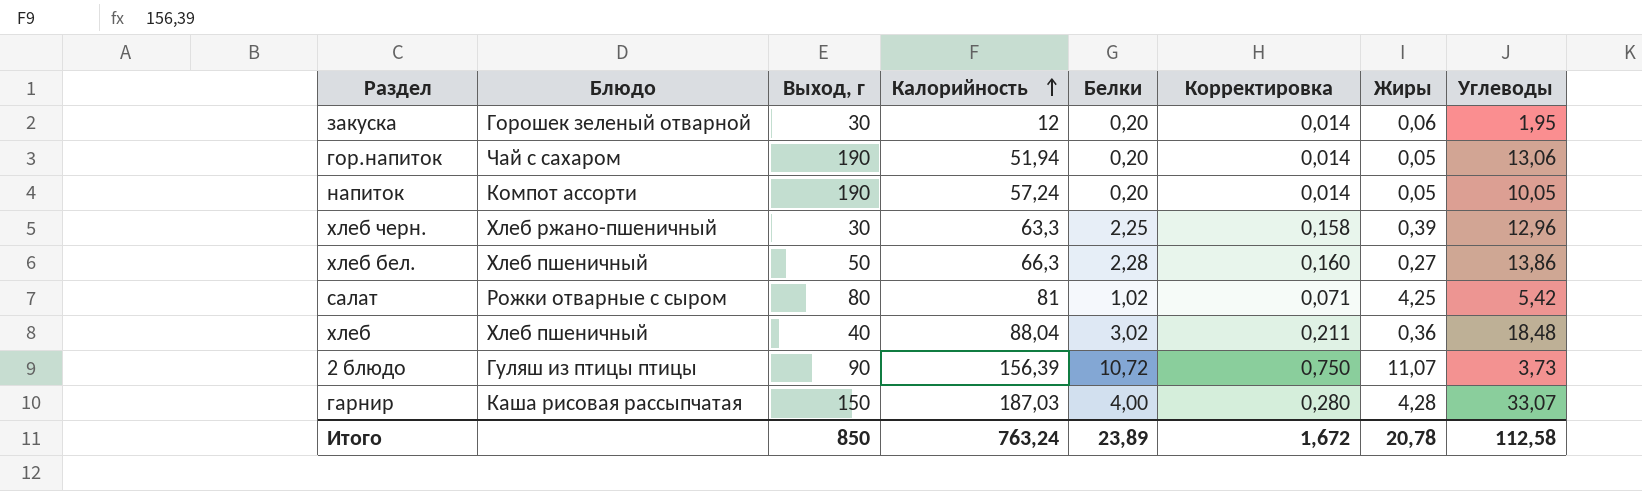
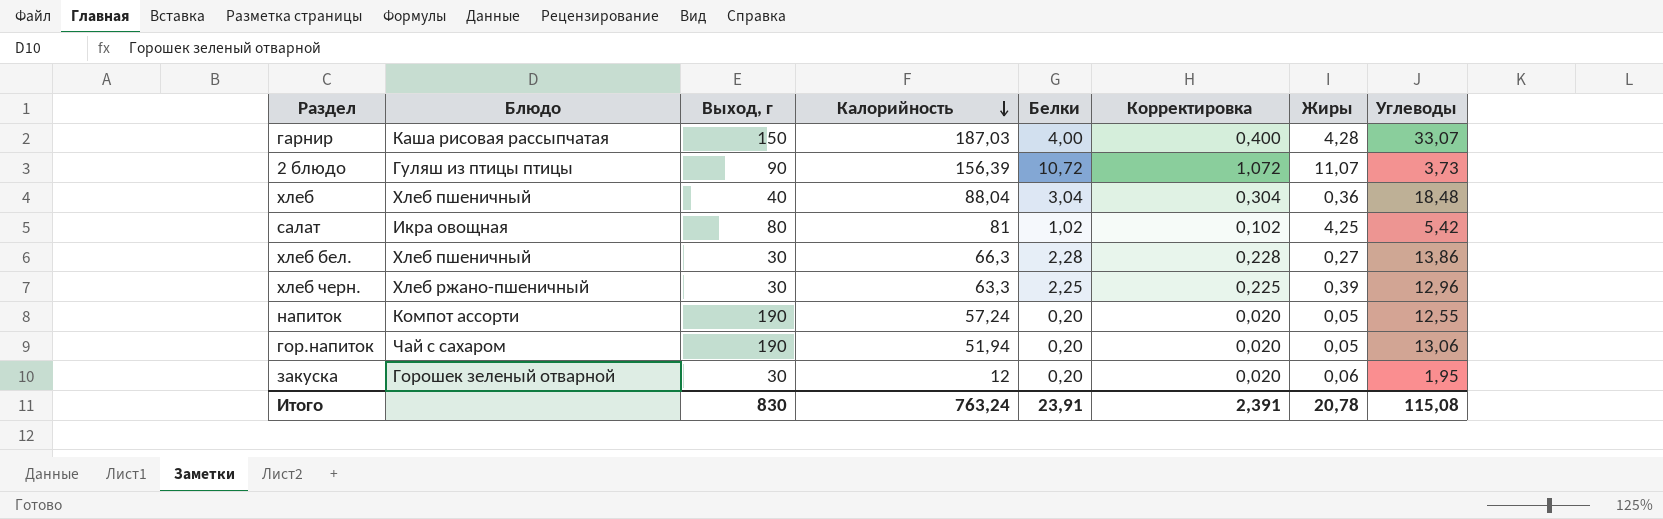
row order: Калорийность ascending -> Калорийность descending
column Корректировка | formula: [Белки] * 0,07 -> [Белки] * 0,1
хлеб | Белки: 3,02 -> 3,04
салат | Блюдо: Рожки отварные с сыром -> Икра овощная
хлеб бел. | Выход, г: 50 -> 30
напиток | Углеводы: 10,05 -> 12,55
Итого | Выход, г: 850 -> 830
Итого | Белки: 23,89 -> 23,91
Итого | Корректировка: 1,672 -> 2,391
Итого | Углеводы: 112,58 -> 115,08

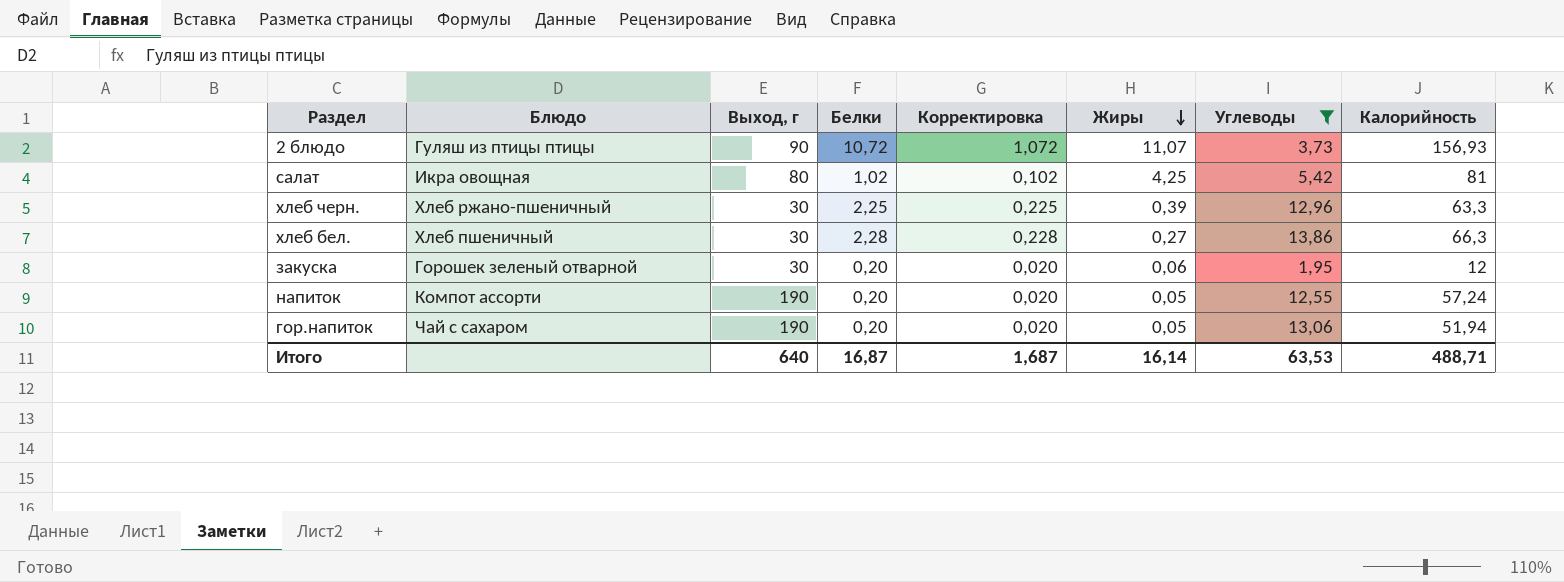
filter: none -> Углеводы <= 13,86
row order: Калорийность descending -> Жиры descending
column Калорийность | position: 4 -> 8
2 блюдо | Калорийность: 156,39 -> 156,93
Итого | Выход, г: 830 -> 640
Итого | Белки: 23,91 -> 16,87
Итого | Корректировка: 2,391 -> 1,687
Итого | Жиры: 20,78 -> 16,14
Итого | Углеводы: 115,08 -> 63,53
Итого | Калорийность: 763,24 -> 488,71

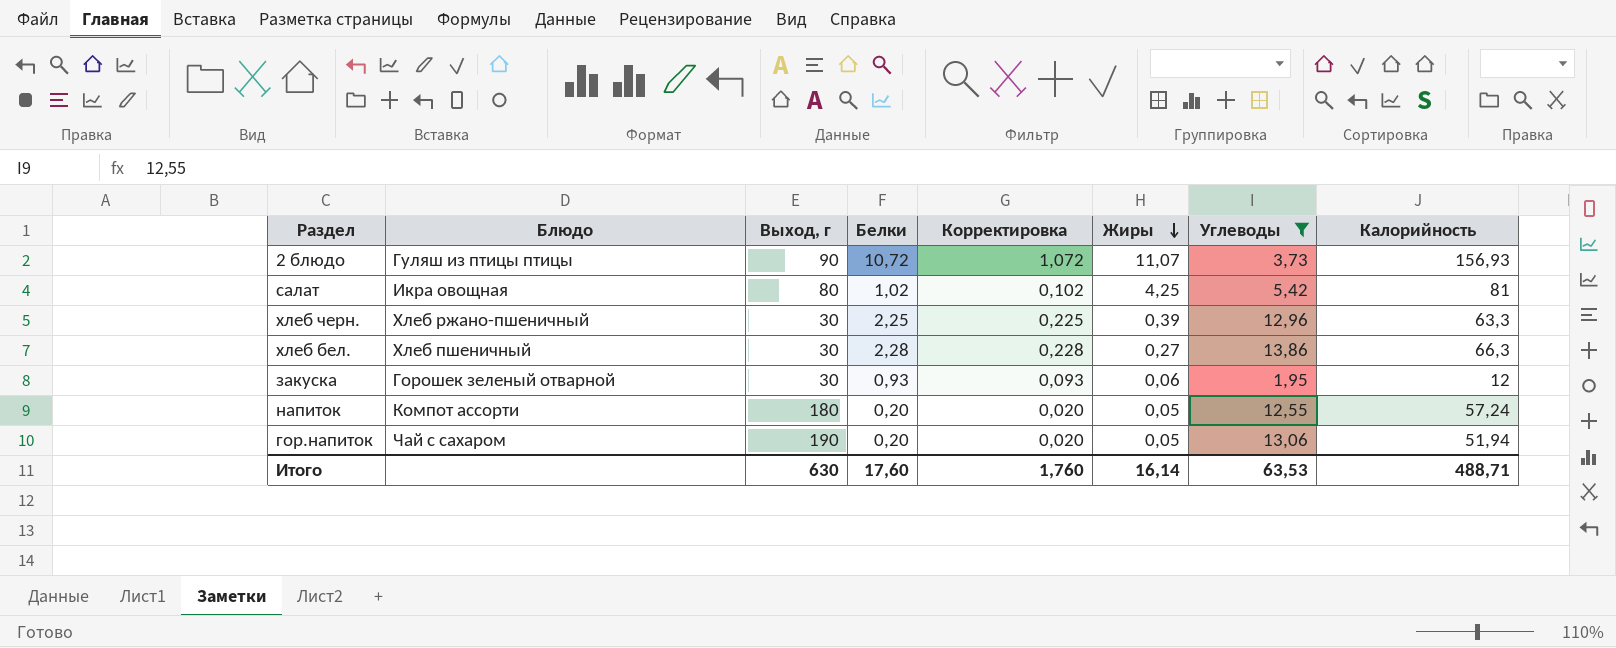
закуска | Белки: 0,20 -> 0,93
закуска | Корректировка: 0,020 -> 0,093
напиток | Выход, г: 190 -> 180
Итого | Выход, г: 640 -> 630
Итого | Белки: 16,87 -> 17,60
Итого | Корректировка: 1,687 -> 1,760

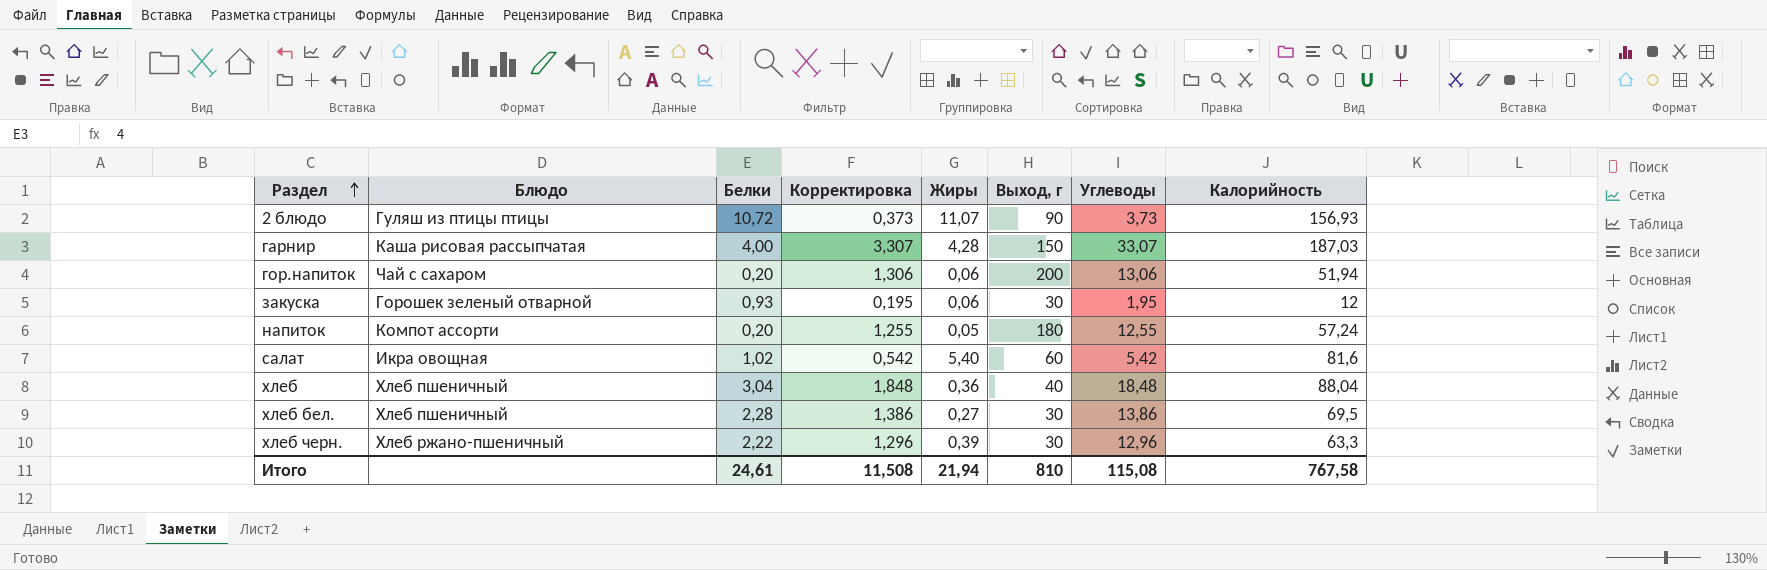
filter: Углеводы <= 13,86 -> none
row order: Жиры descending -> Раздел ascending
column Корректировка | formula: [Белки] * 0,1 -> [Углеводы] * 0,1
column Выход, г | position: 3 -> 6
гор.напиток | Жиры: 0,05 -> 0,06
гор.напиток | Выход, г: 190 -> 200
салат | Жиры: 4,25 -> 5,40
салат | Выход, г: 80 -> 60
салат | Калорийность: 81 -> 81,6
хлеб бел. | Калорийность: 66,3 -> 69,5
хлеб черн. | Белки: 2,25 -> 2,22
Итого | Белки: 17,60 -> 24,61
Итого | Корректировка: 1,760 -> 11,508
Итого | Жиры: 16,14 -> 21,94
Итого | Выход, г: 630 -> 810
Итого | Углеводы: 63,53 -> 115,08
Итого | Калорийность: 488,71 -> 767,58

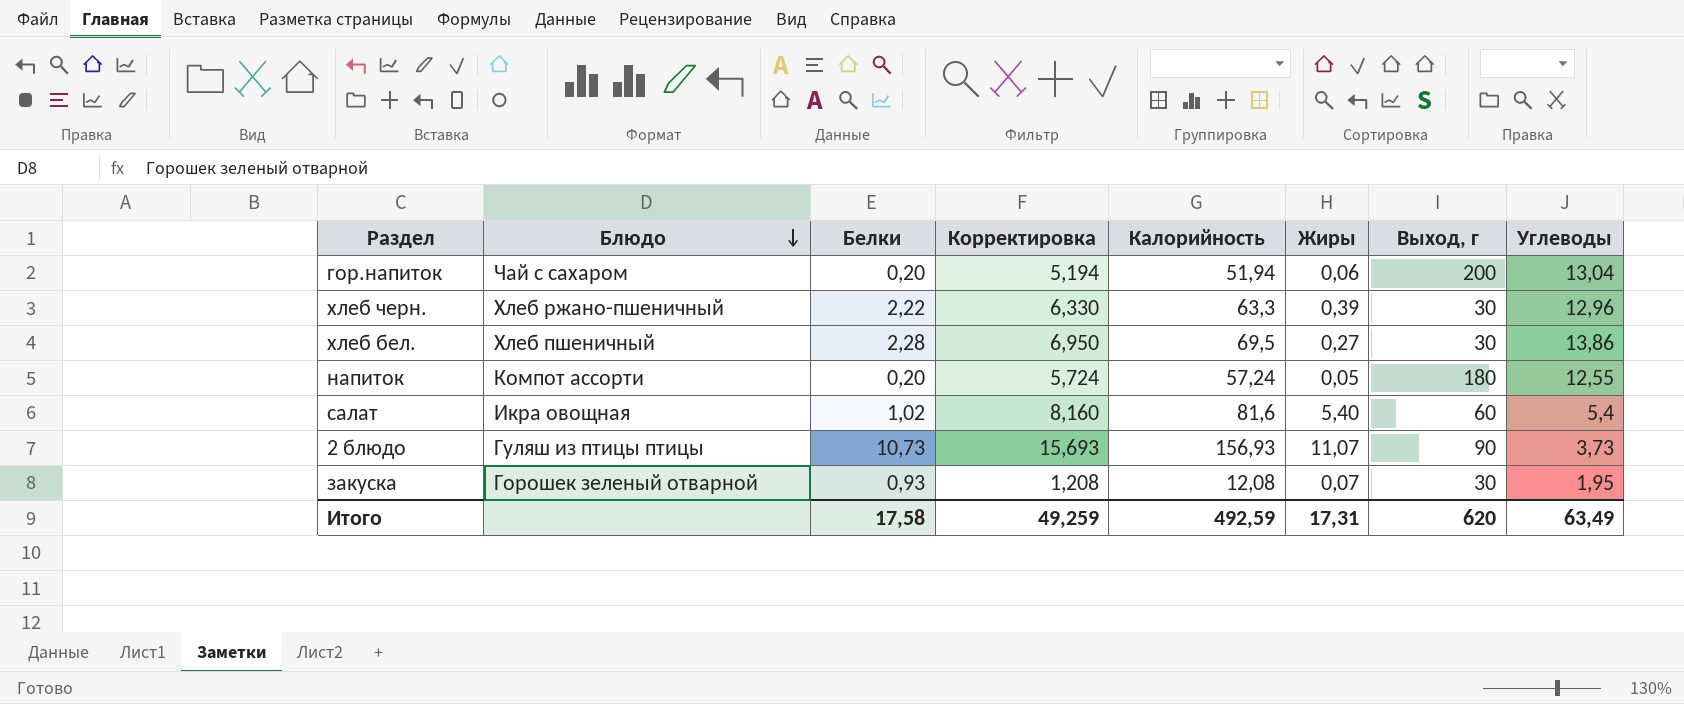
row order: Раздел ascending -> Блюдо descending
column Корректировка | formula: [Углеводы] * 0,1 -> [Калорийность] * 0,1
column Калорийность | position: 8 -> 5
row гарнир: Каша рисовая рассыпчатая | 4,00 | 3,307 | 4,28 | 150 | 33,07 | 187,03 -> none
row хлеб: Хлеб пшеничный | 3,04 | 1,848 | 0,36 | 40 | 18,48 | 88,04 -> none
гор.напиток | Углеводы: 13,06 -> 13,04
салат | Углеводы: 5,42 -> 5,4
2 блюдо | Белки: 10,72 -> 10,73
закуска | Калорийность: 12 -> 12,08
закуска | Жиры: 0,06 -> 0,07
Итого | Белки: 24,61 -> 17,58
Итого | Корректировка: 11,508 -> 49,259
Итого | Калорийность: 767,58 -> 492,59
Итого | Жиры: 21,94 -> 17,31
Итого | Выход, г: 810 -> 620
Итого | Углеводы: 115,08 -> 63,49

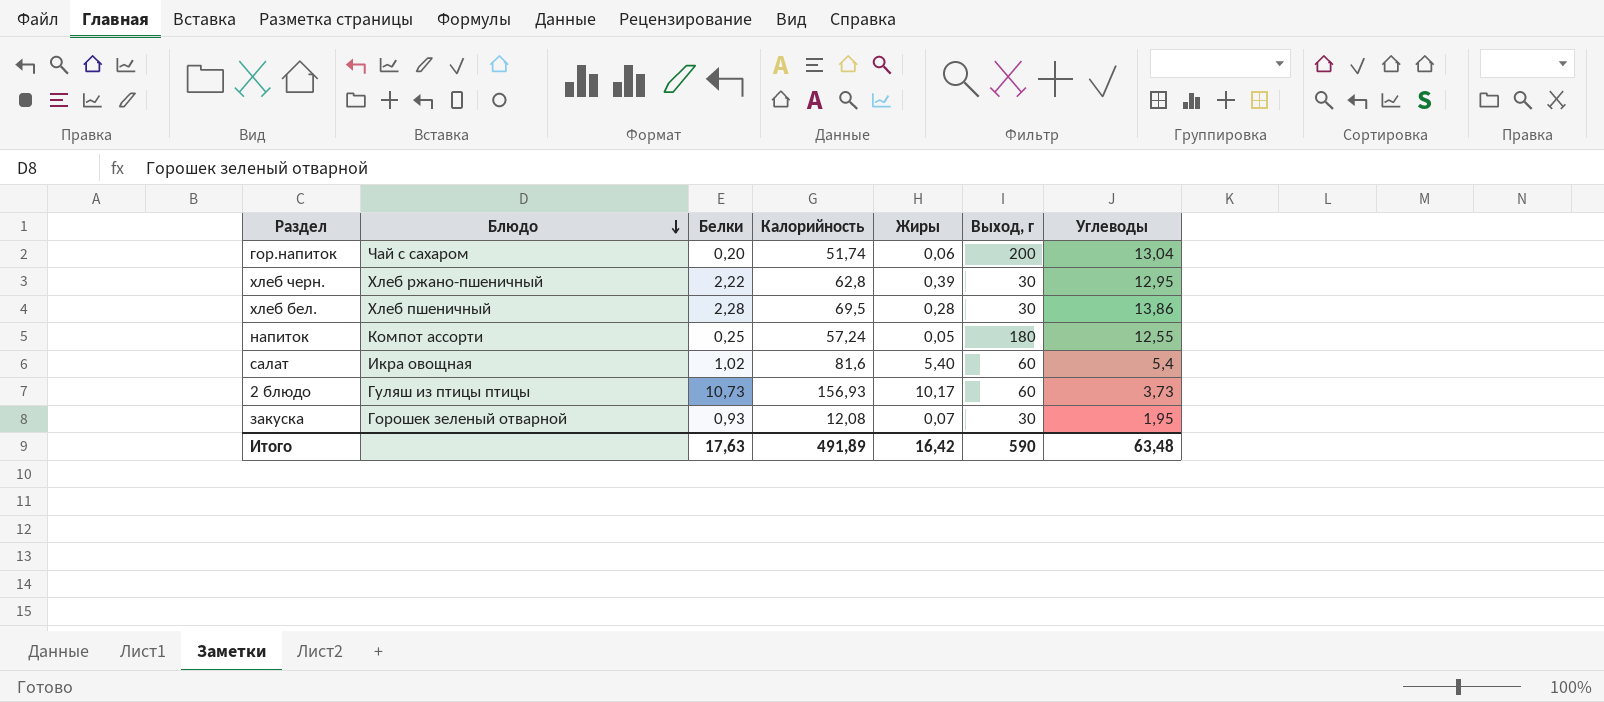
column Корректировка | formula: [Калорийность] * 0,1 -> none
гор.напиток | Калорийность: 51,94 -> 51,74
хлеб черн. | Калорийность: 63,3 -> 62,8
хлеб черн. | Углеводы: 12,96 -> 12,95
хлеб бел. | Жиры: 0,27 -> 0,28
напиток | Белки: 0,20 -> 0,25
2 блюдо | Жиры: 11,07 -> 10,17
2 блюдо | Выход, г: 90 -> 60
Итого | Белки: 17,58 -> 17,63
Итого | Калорийность: 492,59 -> 491,89
Итого | Жиры: 17,31 -> 16,42
Итого | Выход, г: 620 -> 590
Итого | Углеводы: 63,49 -> 63,48

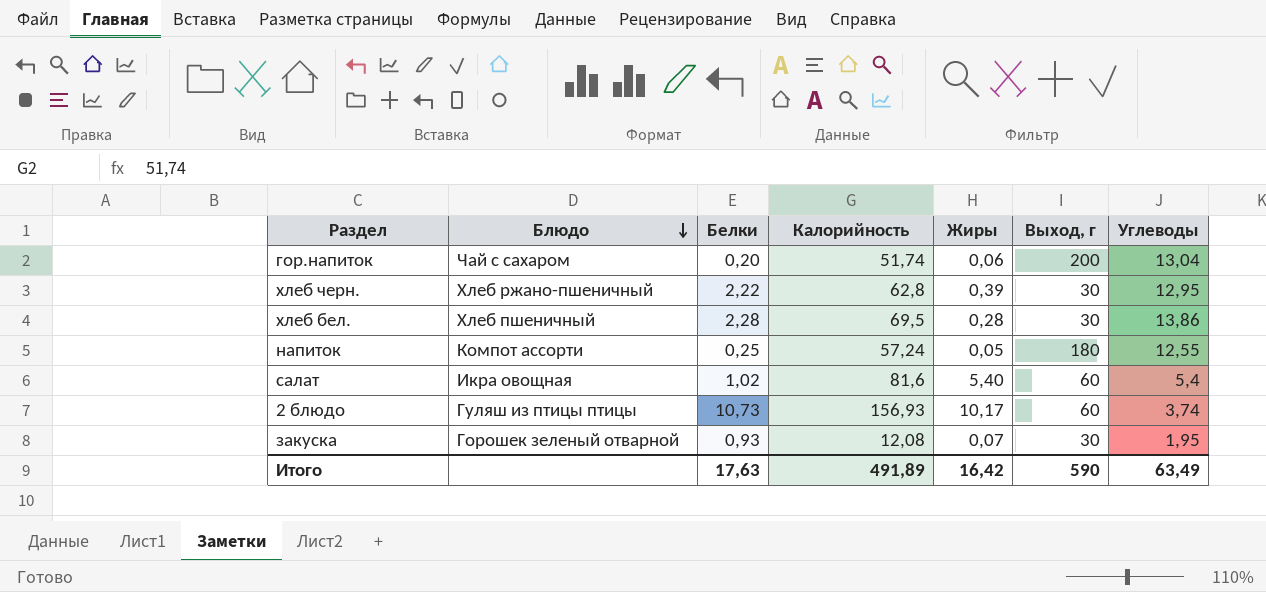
2 блюдо | Углеводы: 3,73 -> 3,74
Итого | Углеводы: 63,48 -> 63,49

